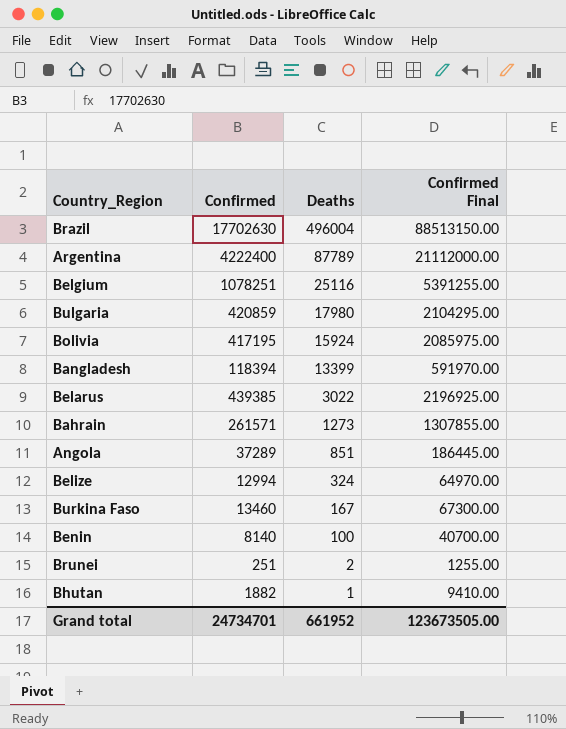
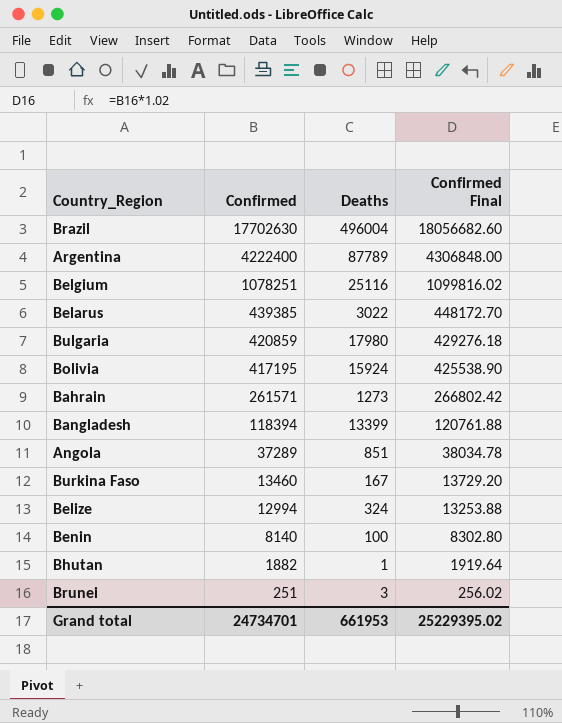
row order: Deaths descending -> Confirmed descending
column Confirmed Final | formula: [Confirmed] * 5 -> [Confirmed] * 1.02
Brunei | Deaths: 2 -> 3
Grand total | Deaths: 661952 -> 661953
Grand total | Confirmed Final: 123673505.00 -> 25229395.02

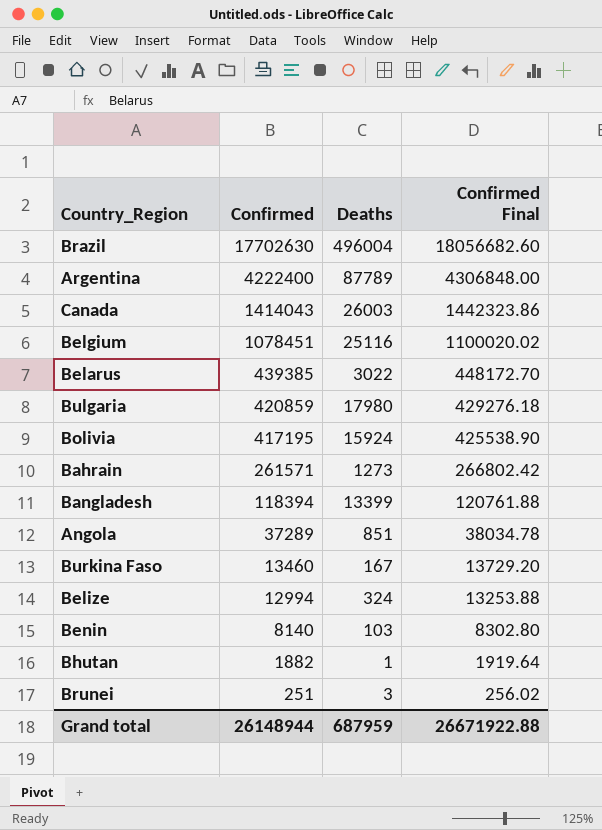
row Canada: none -> 1414043 | 26003 | 1442323.86
Belgium | Confirmed: 1078251 -> 1078451
Belgium | Confirmed Final: 1099816.02 -> 1100020.02
Benin | Deaths: 100 -> 103
Grand total | Confirmed: 24734701 -> 26148944
Grand total | Deaths: 661953 -> 687959
Grand total | Confirmed Final: 25229395.02 -> 26671922.88

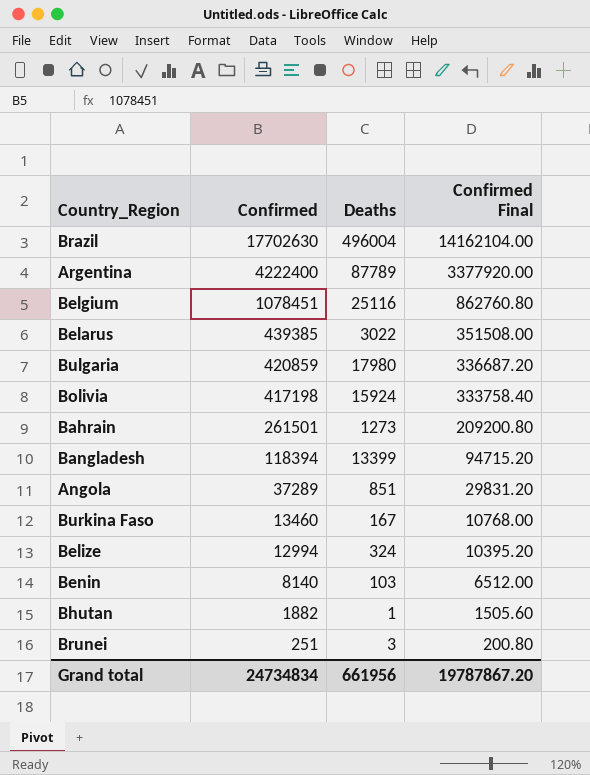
column Confirmed Final | formula: [Confirmed] * 1.02 -> [Confirmed] * 0.8
row Canada: 1414043 | 26003 | 1442323.86 -> none
Bolivia | Confirmed: 417195 -> 417198
Bahrain | Confirmed: 261571 -> 261501
Grand total | Confirmed: 26148944 -> 24734834
Grand total | Deaths: 687959 -> 661956
Grand total | Confirmed Final: 26671922.88 -> 19787867.20

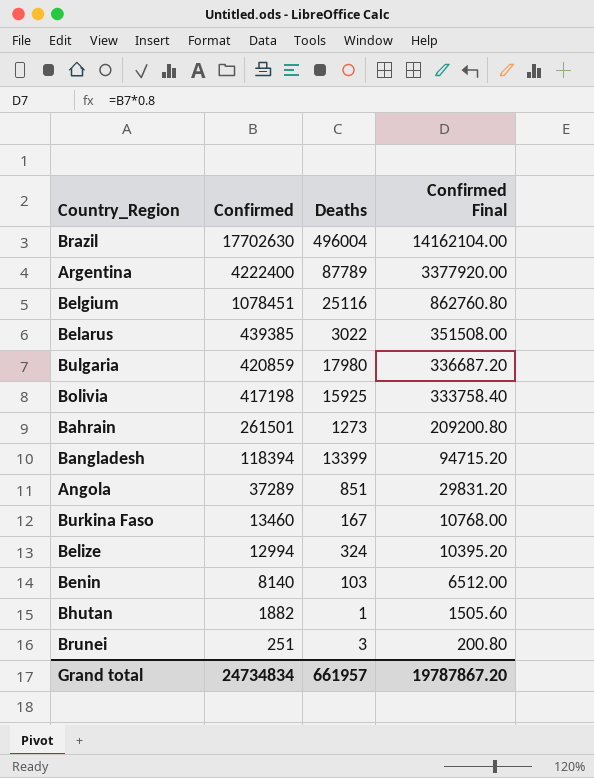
Bolivia | Deaths: 15924 -> 15925
Grand total | Deaths: 661956 -> 661957

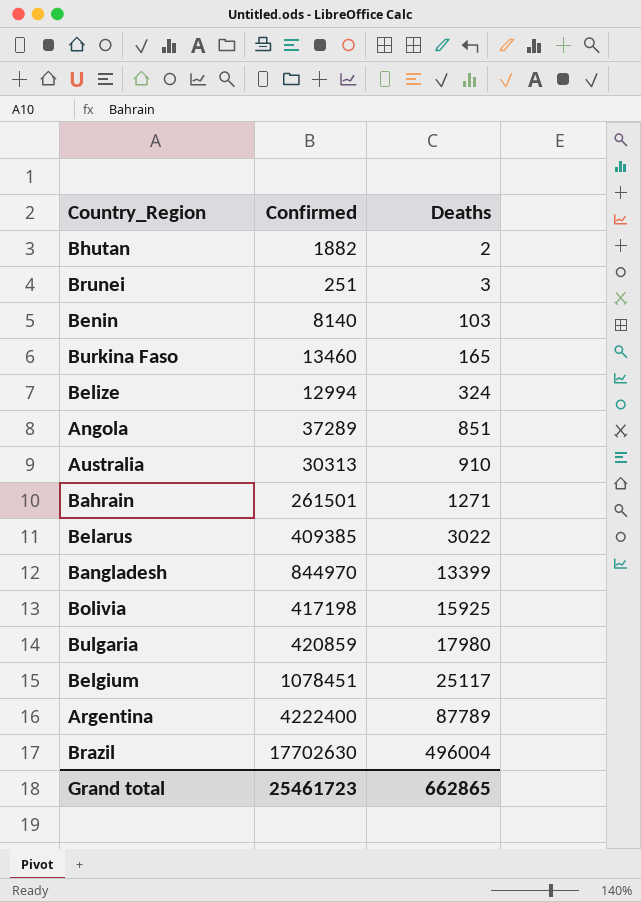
row order: Confirmed descending -> Deaths ascending
column Confirmed Final | formula: [Confirmed] * 0.8 -> none
Bhutan | Deaths: 1 -> 2
Burkina Faso | Deaths: 167 -> 165
row Australia: none -> 30313 | 910
Bahrain | Deaths: 1273 -> 1271
Belarus | Confirmed: 439385 -> 409385
Bangladesh | Confirmed: 118394 -> 844970
Belgium | Deaths: 25116 -> 25117
Grand total | Confirmed: 24734834 -> 25461723
Grand total | Deaths: 661957 -> 662865

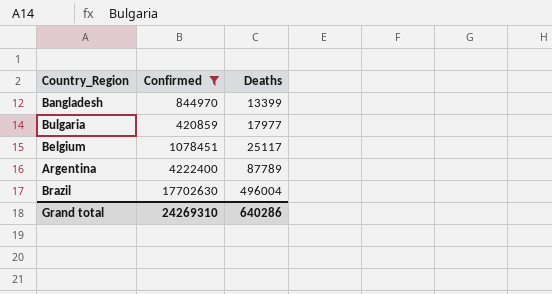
filter: none -> Confirmed >= 420859
Bulgaria | Deaths: 17980 -> 17977
Grand total | Confirmed: 25461723 -> 24269310
Grand total | Deaths: 662865 -> 640286

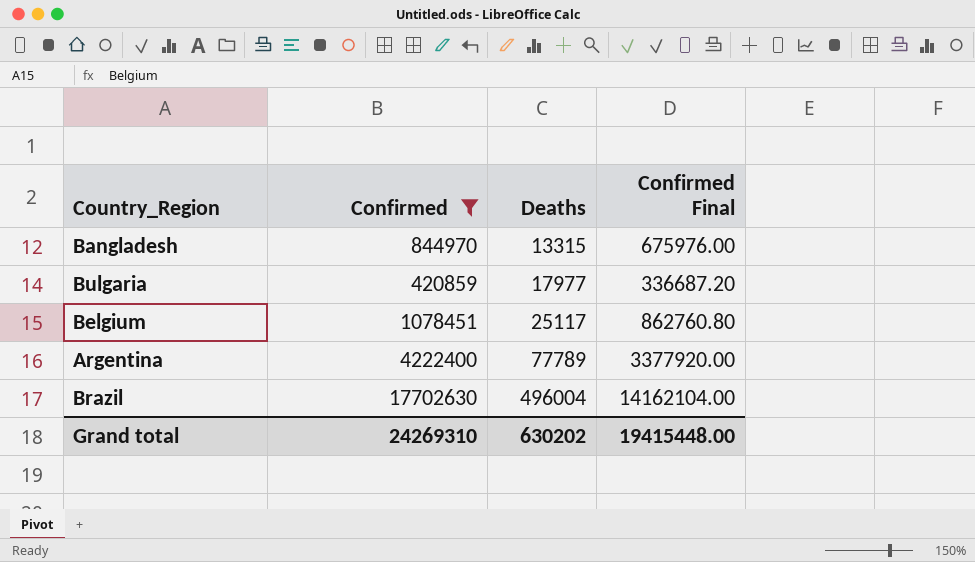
column Confirmed Final | formula: none -> [Confirmed] * 0.8
Bangladesh | Deaths: 13399 -> 13315
Argentina | Deaths: 87789 -> 77789
Grand total | Deaths: 640286 -> 630202

